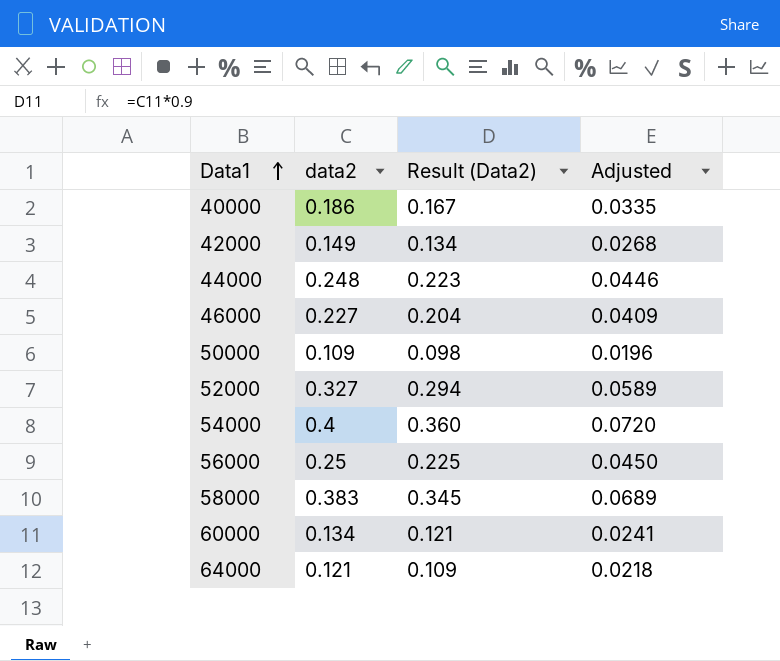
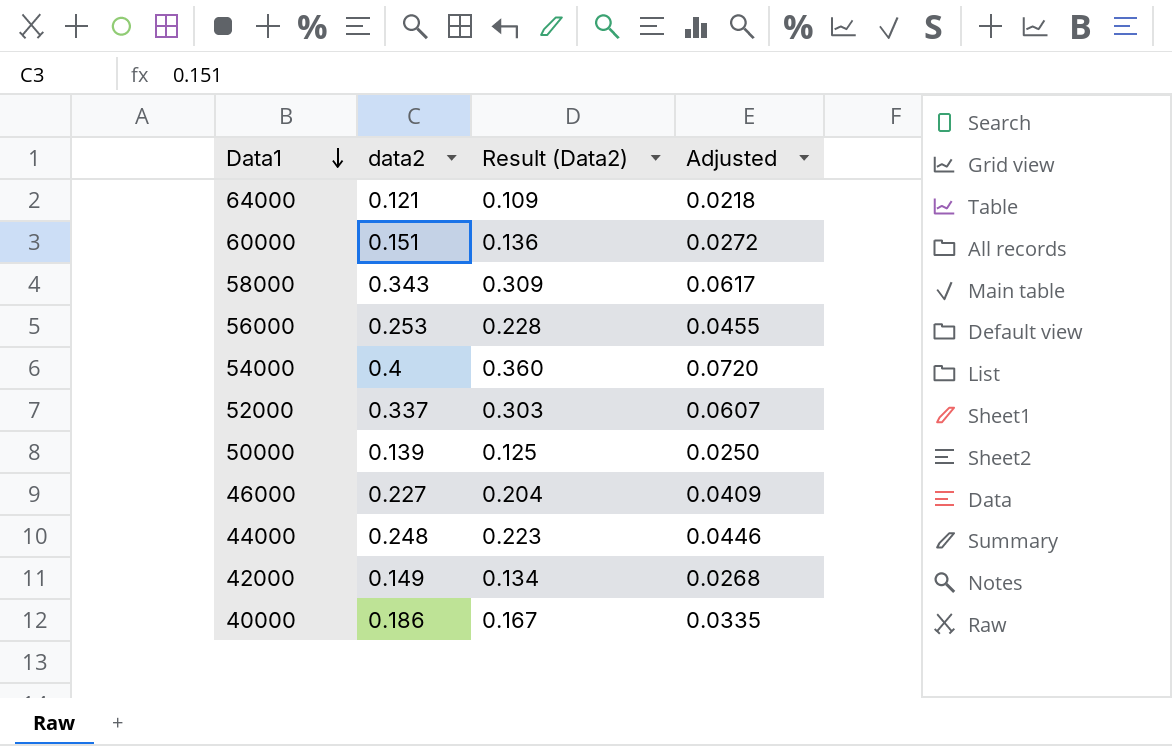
row order: Data1 ascending -> Data1 descending
60000 | data2: 0.134 -> 0.151
60000 | Result (Data2): 0.121 -> 0.136
60000 | Adjusted: 0.0241 -> 0.0272
58000 | data2: 0.383 -> 0.343
58000 | Result (Data2): 0.345 -> 0.309
58000 | Adjusted: 0.0689 -> 0.0617
56000 | data2: 0.25 -> 0.253
56000 | Result (Data2): 0.225 -> 0.228
56000 | Adjusted: 0.0450 -> 0.0455
52000 | data2: 0.327 -> 0.337
52000 | Result (Data2): 0.294 -> 0.303
52000 | Adjusted: 0.0589 -> 0.0607
50000 | data2: 0.109 -> 0.139
50000 | Result (Data2): 0.098 -> 0.125
50000 | Adjusted: 0.0196 -> 0.0250

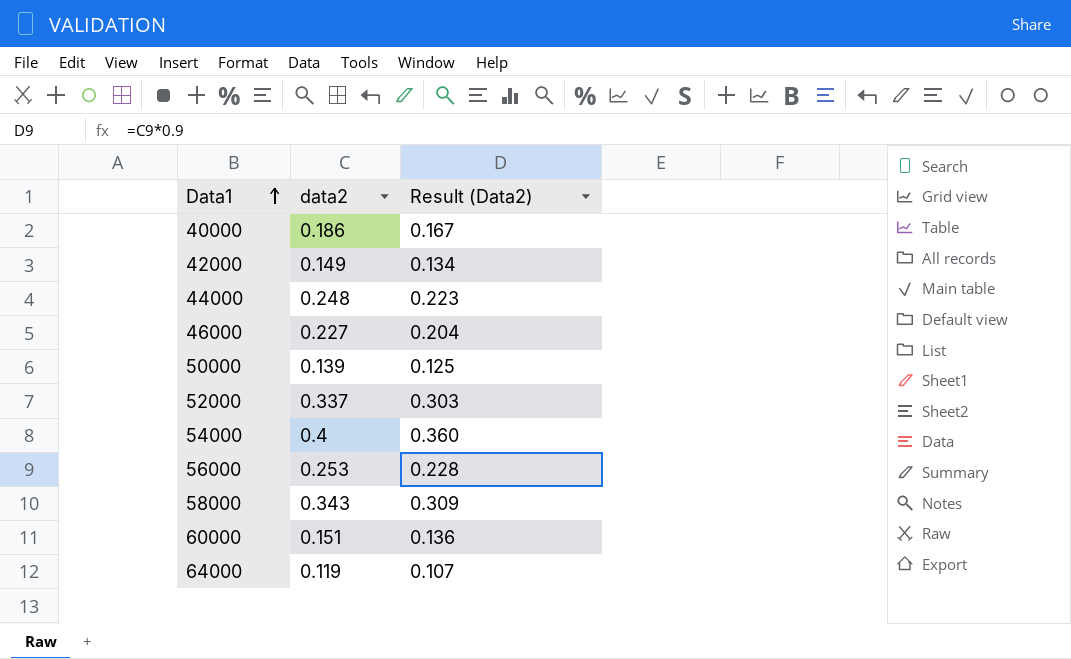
row order: Data1 descending -> Data1 ascending
column Adjusted | formula: [data2] * 0.18 -> none
64000 | data2: 0.121 -> 0.119
64000 | Result (Data2): 0.109 -> 0.107

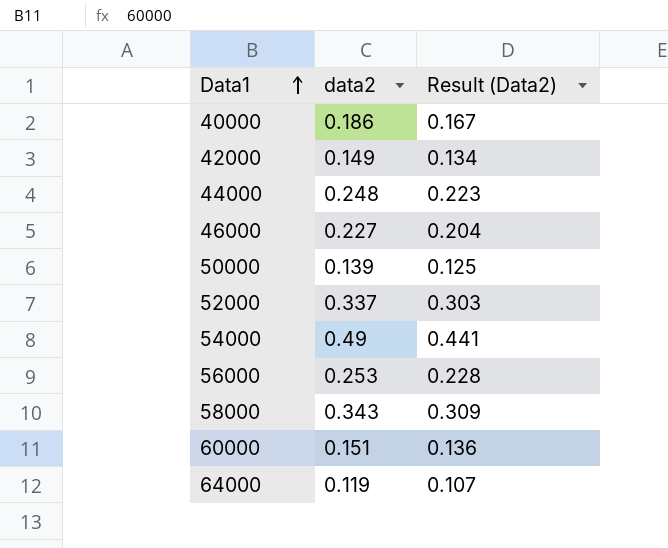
54000 | data2: 0.4 -> 0.49
54000 | Result (Data2): 0.360 -> 0.441

